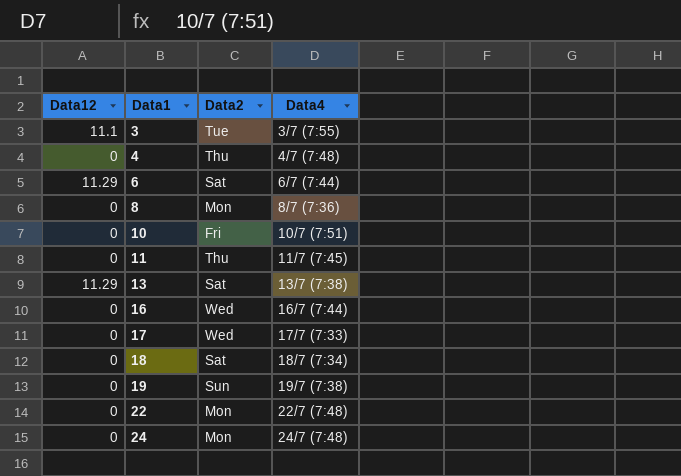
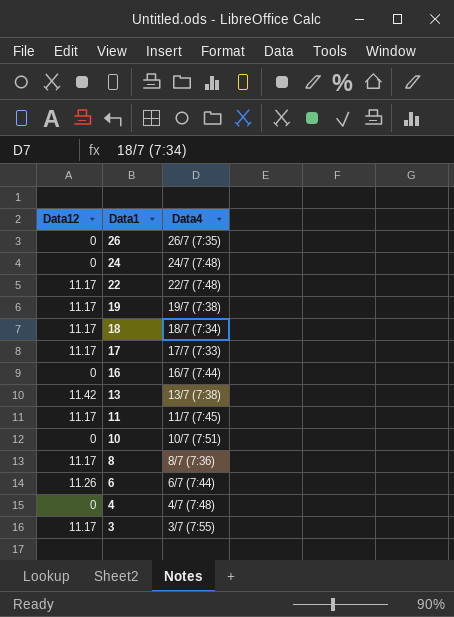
row order: Data1 ascending -> Data1 descending
column Data2 | position: 3 -> none
row 26: none -> 0 | 26/7 (7:35)
22 | Data12: 0 -> 11.17
19 | Data12: 0 -> 11.17
18 | Data12: 0 -> 11.17
17 | Data12: 0 -> 11.17
13 | Data12: 11.29 -> 11.42
11 | Data12: 0 -> 11.17
8 | Data12: 0 -> 11.17
6 | Data12: 11.29 -> 11.26
3 | Data12: 11.1 -> 11.17

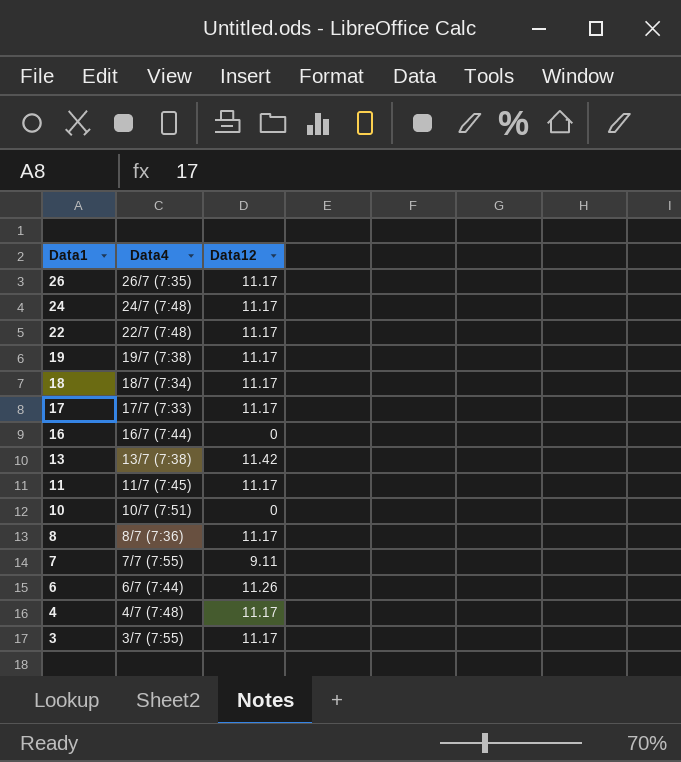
column Data12 | position: 1 -> 3
26 | Data12: 0 -> 11.17
24 | Data12: 0 -> 11.17
row 7: none -> 7/7 (7:55) | 9.11
4 | Data12: 0 -> 11.17

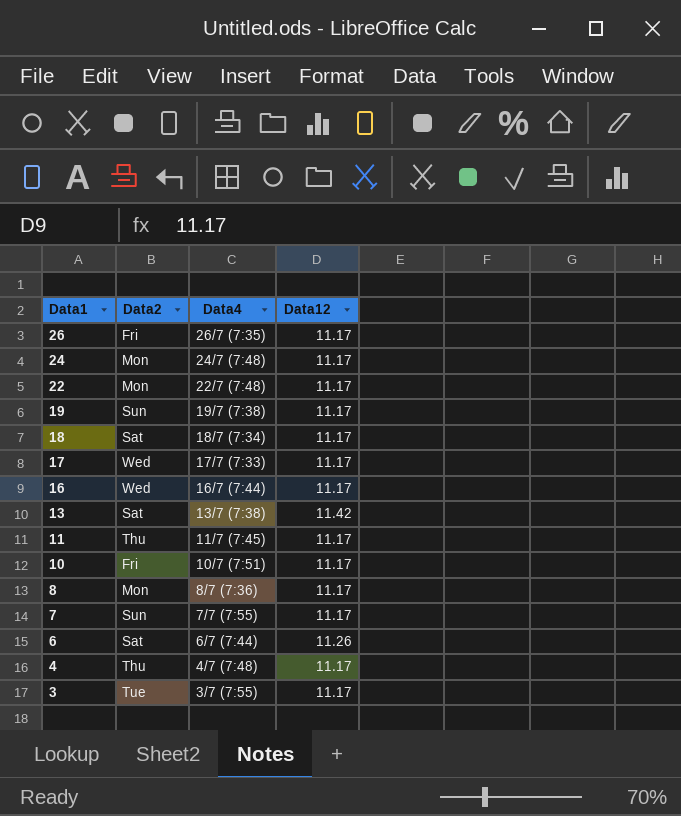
column Data2 | position: none -> 2
16 | Data12: 0 -> 11.17
10 | Data12: 0 -> 11.17
7 | Data12: 9.11 -> 11.17

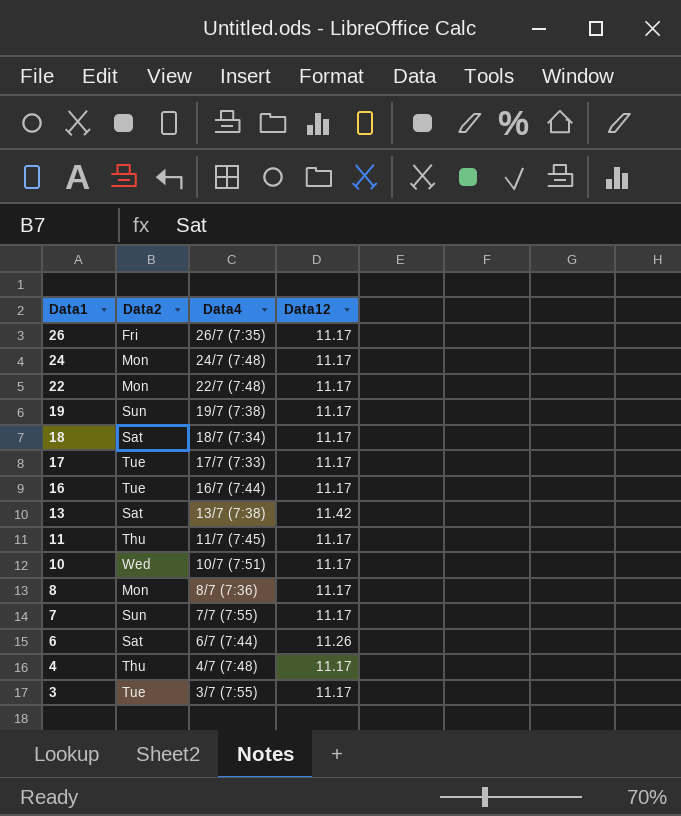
17 | Data2: Wed -> Tue
16 | Data2: Wed -> Tue
10 | Data2: Fri -> Wed

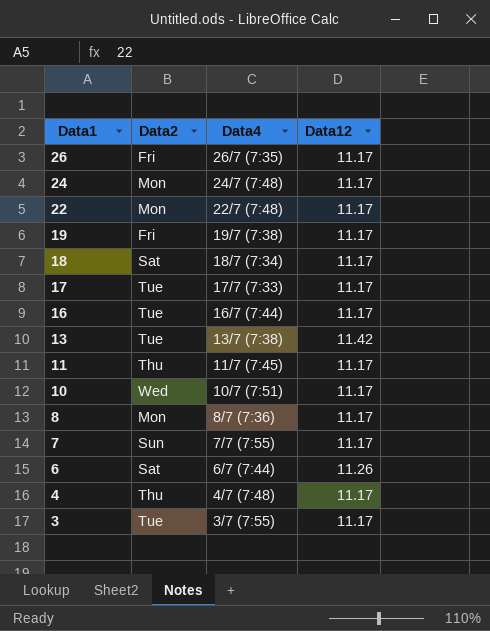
19 | Data2: Sun -> Fri
13 | Data2: Sat -> Tue

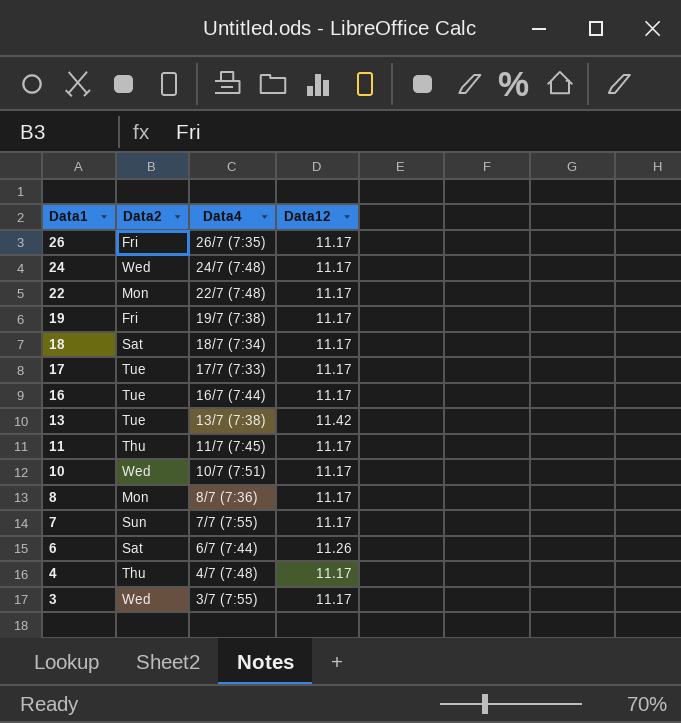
24 | Data2: Mon -> Wed
3 | Data2: Tue -> Wed

